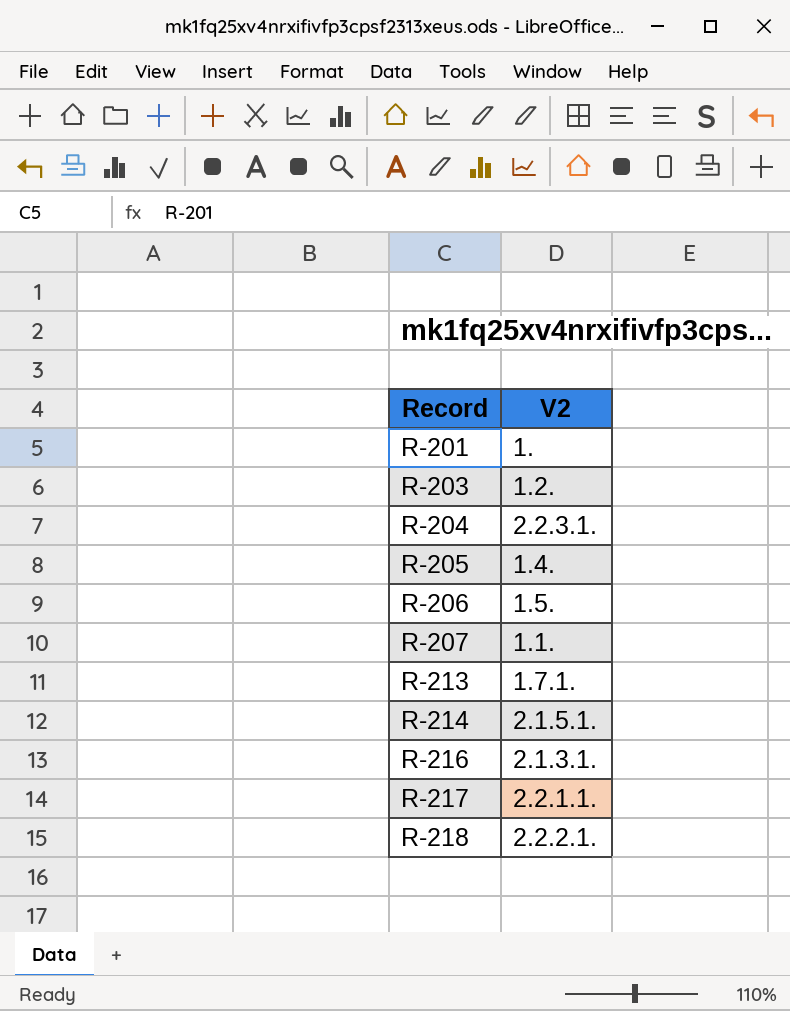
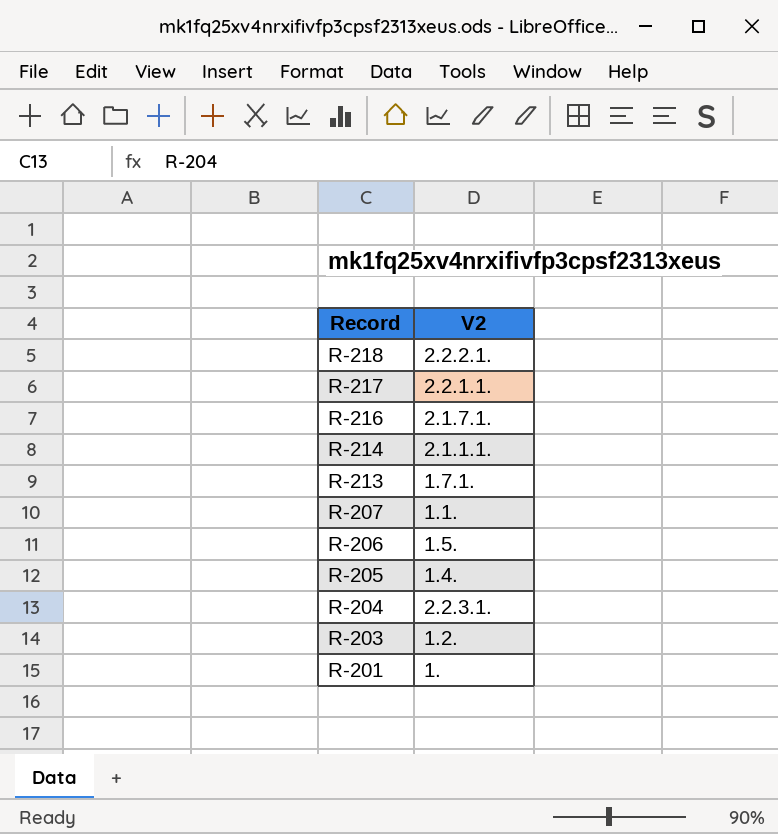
row order: Record ascending -> Record descending
R-216 | V2: 2.1.3.1. -> 2.1.7.1.
R-214 | V2: 2.1.5.1. -> 2.1.1.1.

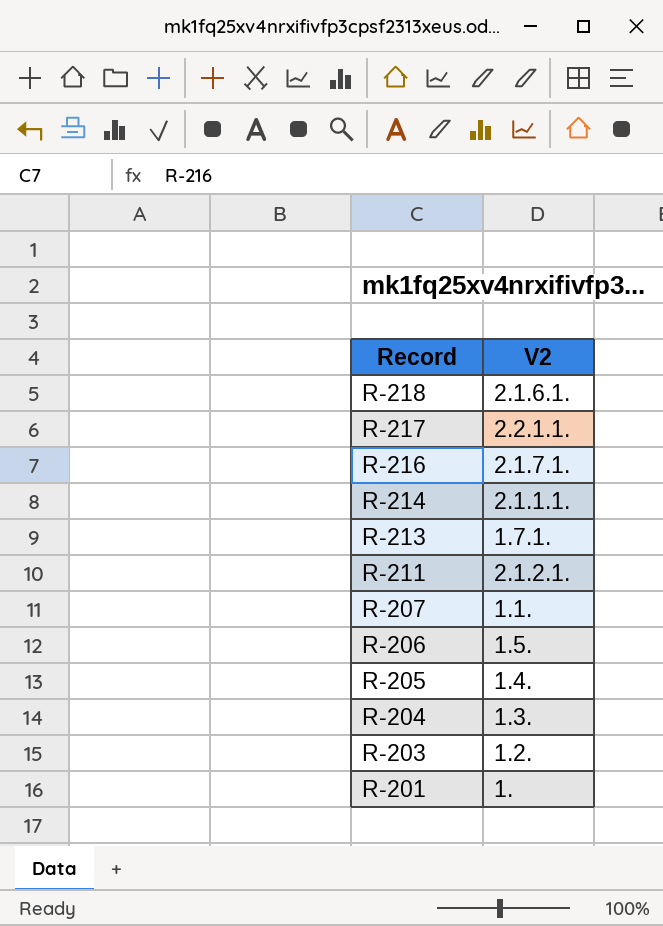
R-218 | V2: 2.2.2.1. -> 2.1.6.1.
row R-211: none -> 2.1.2.1.
R-204 | V2: 2.2.3.1. -> 1.3.

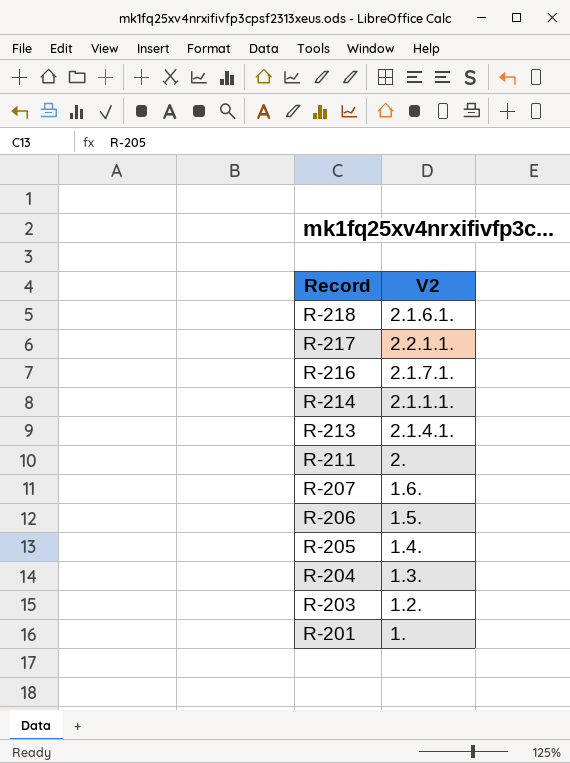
R-213 | V2: 1.7.1. -> 2.1.4.1.
R-211 | V2: 2.1.2.1. -> 2.
R-207 | V2: 1.1. -> 1.6.

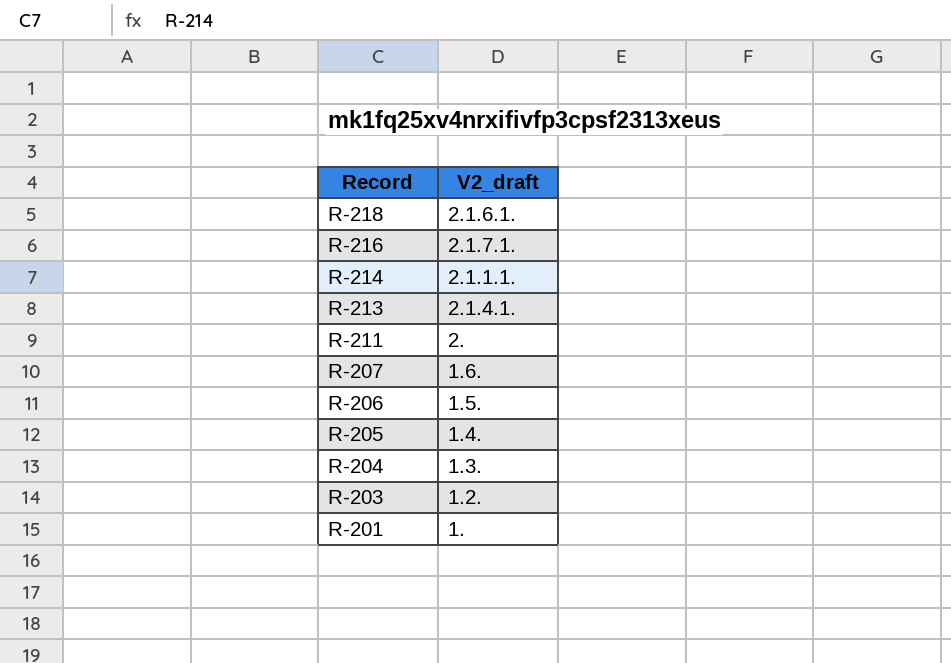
column name: V2 -> V2_draft
row R-217: 2.2.1.1. -> none

